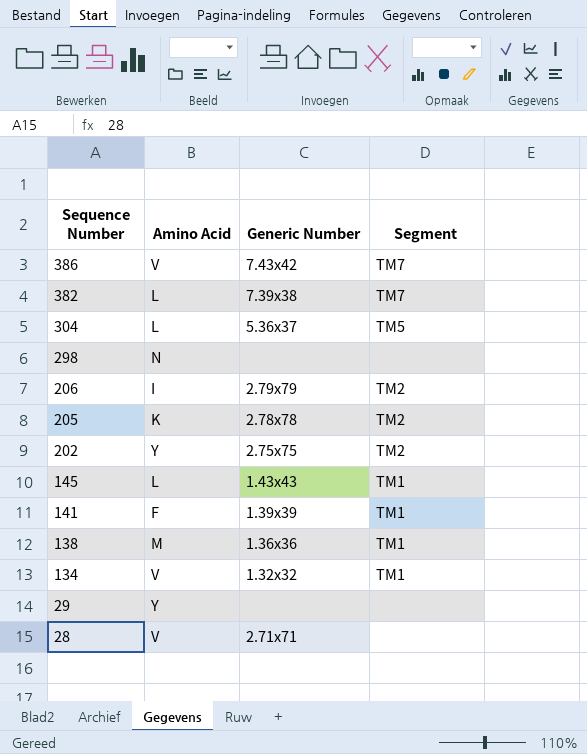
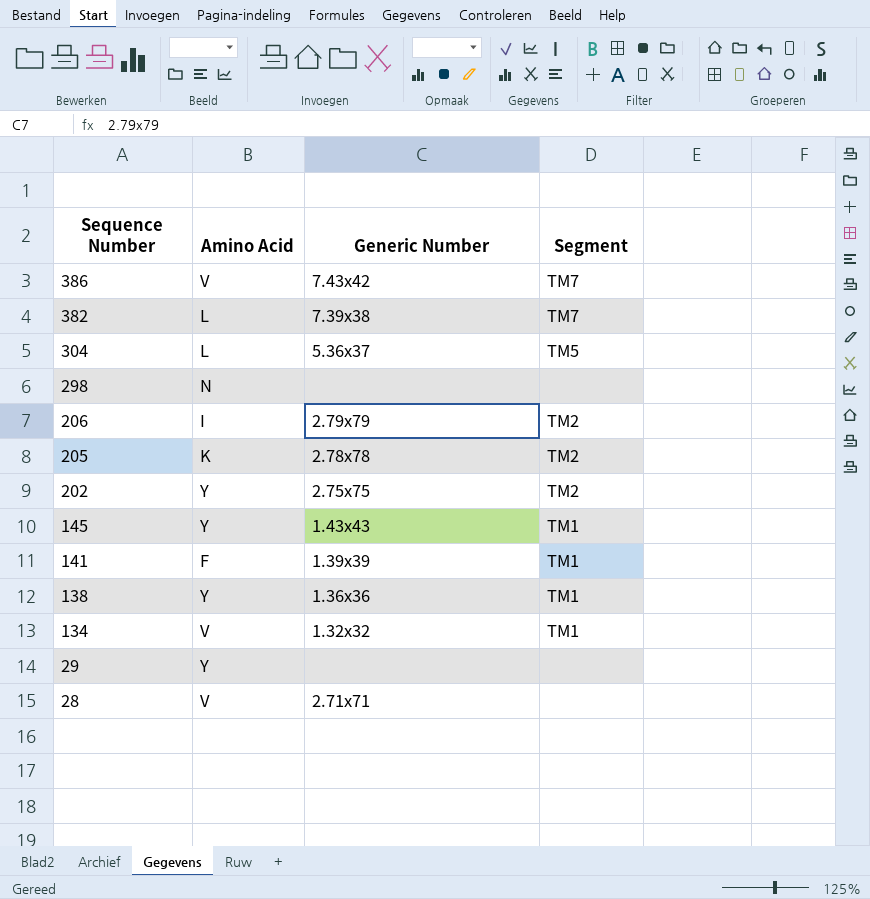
145 | Amino Acid: L -> Y
138 | Amino Acid: M -> Y

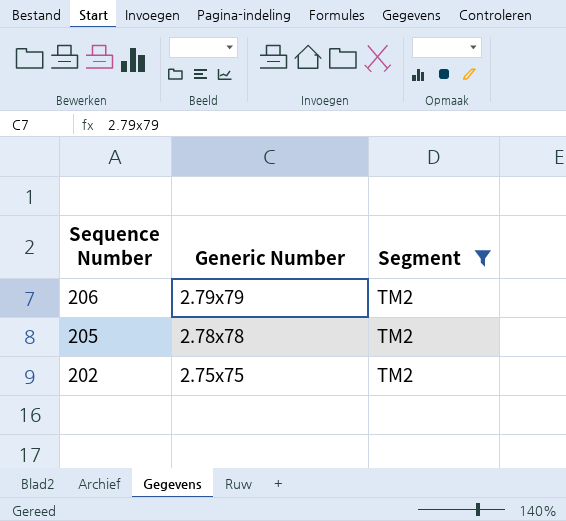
filter: none -> Segment = TM2
column Amino Acid | position: 2 -> none

